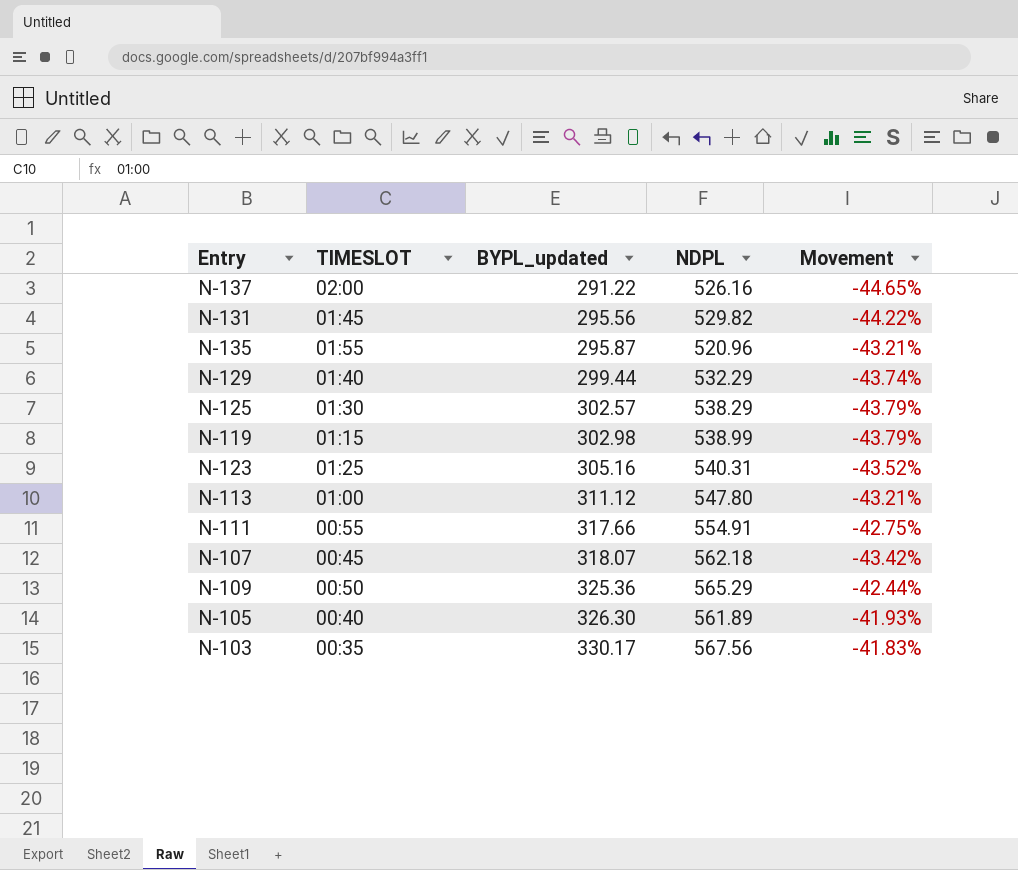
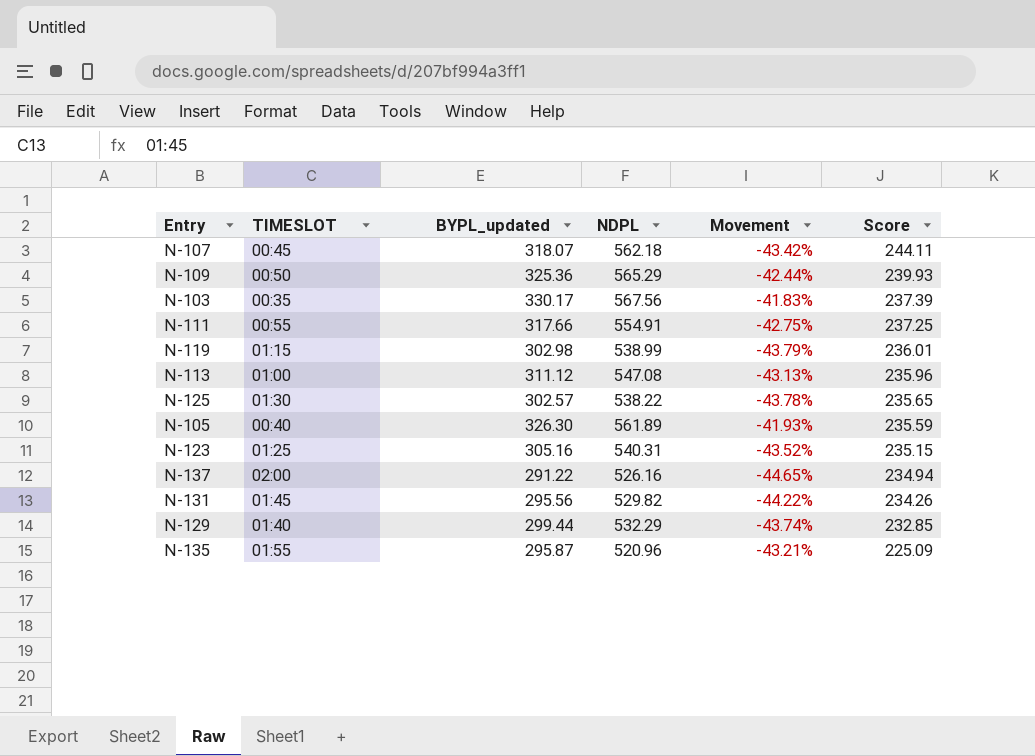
row order: BYPL_updated ascending -> Score descending
column Score | formula: none -> [NDPL] - [BYPL_updated]
N-113 | NDPL: 547.80 -> 547.08
N-113 | Movement: -43.21% -> -43.13%
N-125 | NDPL: 538.29 -> 538.22
N-125 | Movement: -43.79% -> -43.78%

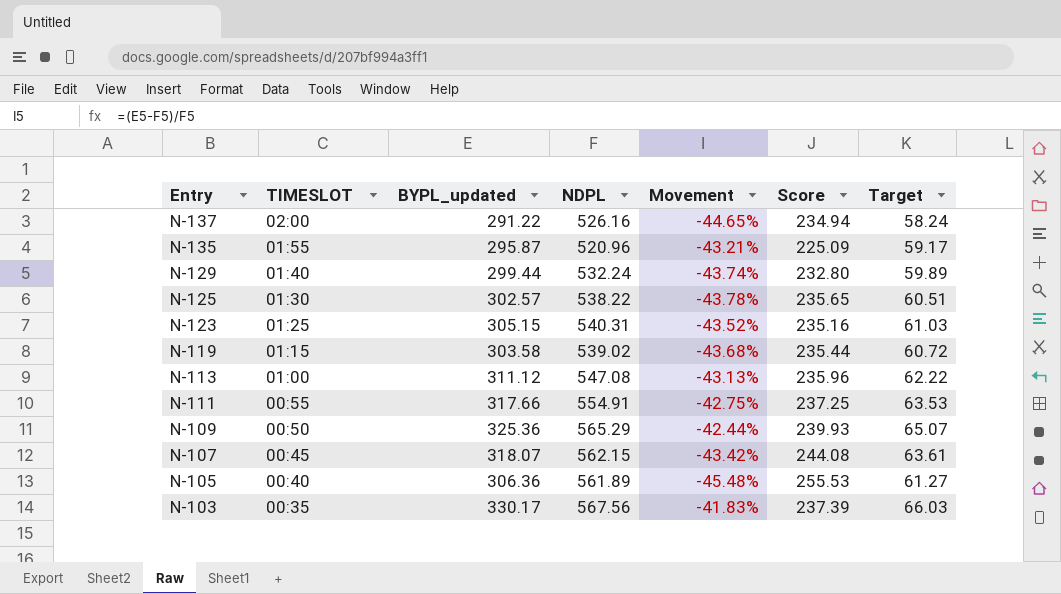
row order: Score descending -> Entry descending
column Target | formula: none -> [BYPL_updated] * 0.2
row N-131: 01:45 | 295.56 | 529.82 | -44.22% | 234.26 -> none
N-129 | NDPL: 532.29 -> 532.24
N-129 | Score: 232.85 -> 232.80
N-123 | BYPL_updated: 305.16 -> 305.15
N-123 | Score: 235.15 -> 235.16
N-119 | BYPL_updated: 302.98 -> 303.58
N-119 | NDPL: 538.99 -> 539.02
N-119 | Movement: -43.79% -> -43.68%
N-119 | Score: 236.01 -> 235.44
N-107 | NDPL: 562.18 -> 562.15
N-107 | Score: 244.11 -> 244.08
N-105 | BYPL_updated: 326.30 -> 306.36
N-105 | Movement: -41.93% -> -45.48%
N-105 | Score: 235.59 -> 255.53

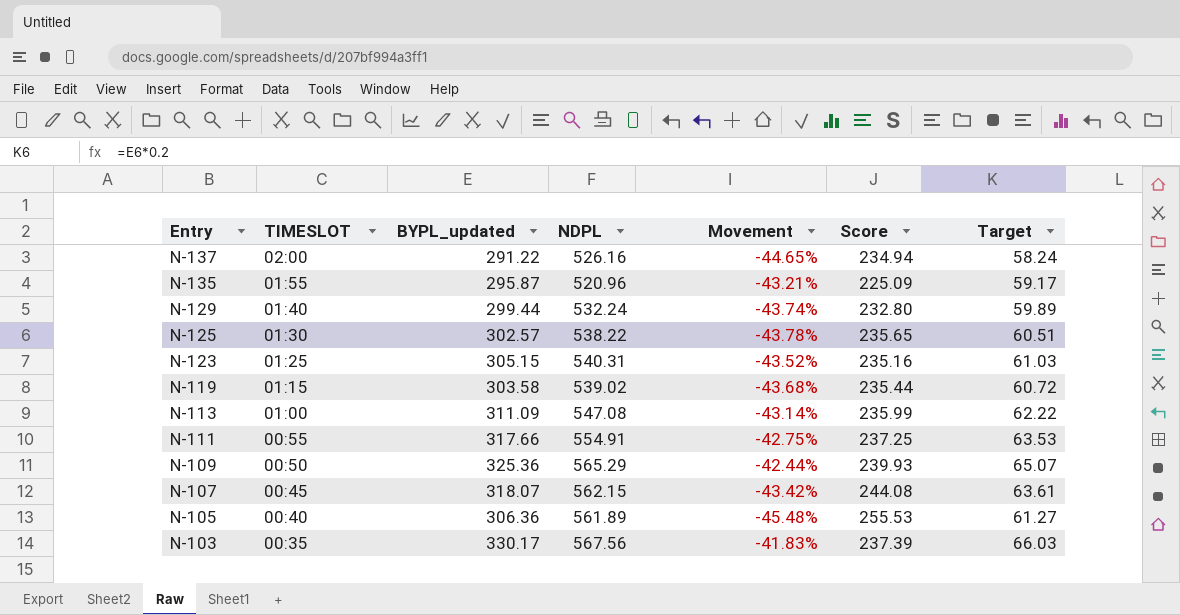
N-113 | BYPL_updated: 311.12 -> 311.09
N-113 | Movement: -43.13% -> -43.14%
N-113 | Score: 235.96 -> 235.99

